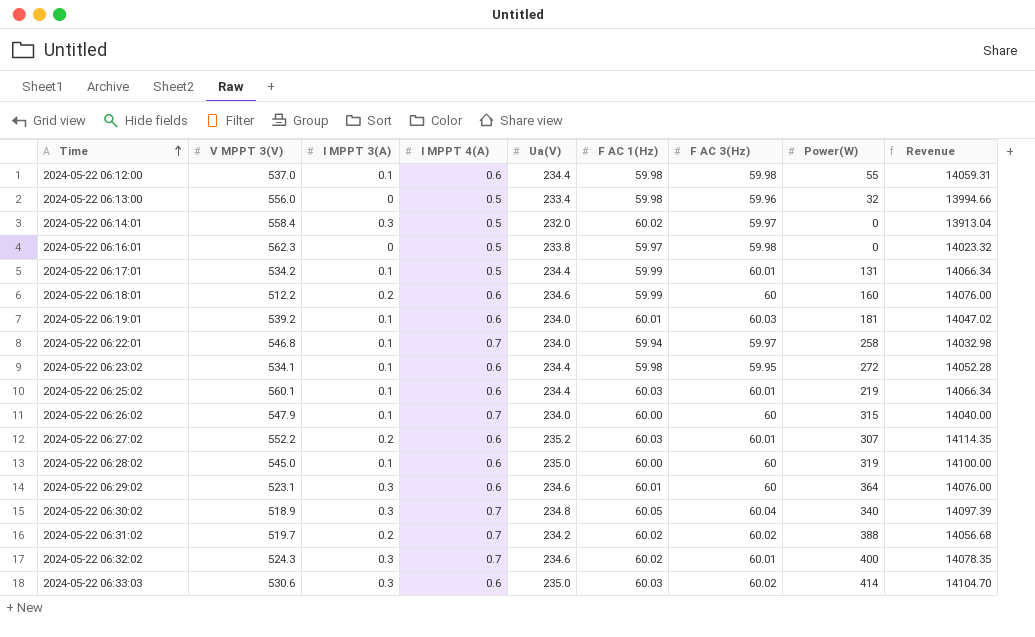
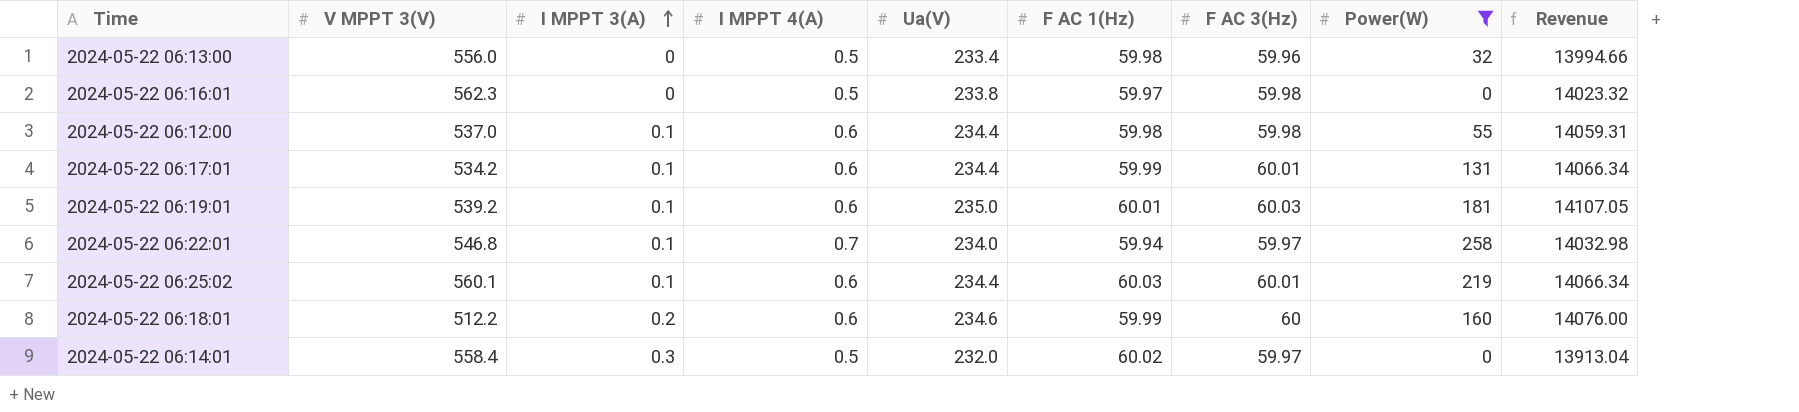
filter: none -> Power(W) <= 258
row order: Time ascending -> I MPPT 3(A) ascending
2024-05-22 06:17:01 | I MPPT 4(A): 0.5 -> 0.6
2024-05-22 06:19:01 | Ua(V): 234.0 -> 235.0
2024-05-22 06:19:01 | Revenue: 14047.02 -> 14107.05

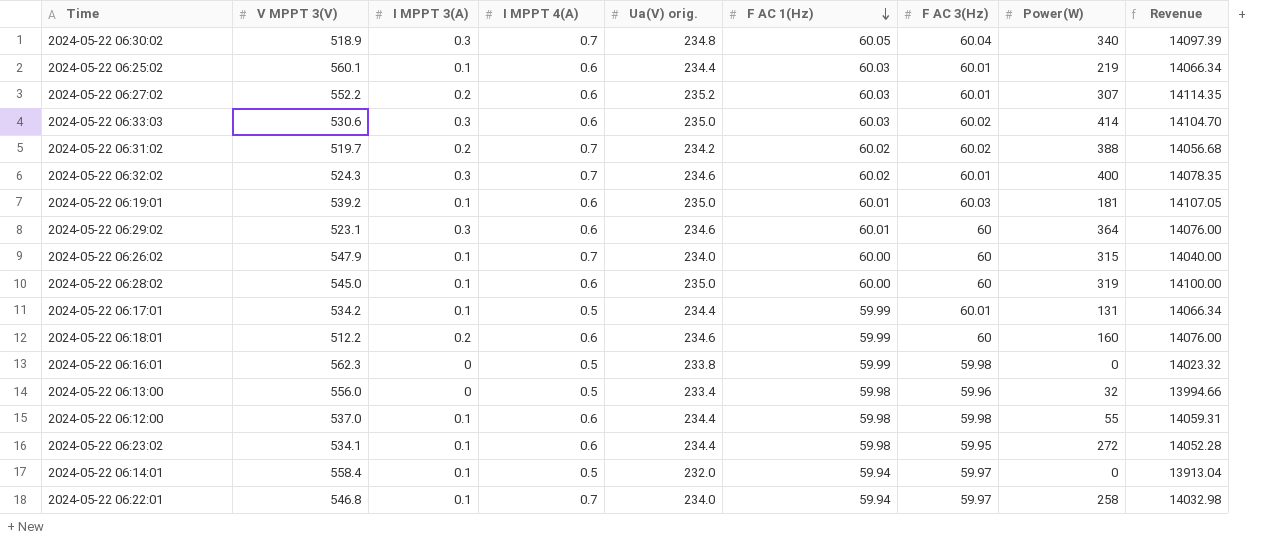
filter: Power(W) <= 258 -> none
row order: I MPPT 3(A) ascending -> F AC 1(Hz) descending
column name: Ua(V) -> Ua(V) orig.
2024-05-22 06:17:01 | I MPPT 4(A): 0.6 -> 0.5
2024-05-22 06:16:01 | F AC 1(Hz): 59.97 -> 59.99
2024-05-22 06:14:01 | I MPPT 3(A): 0.3 -> 0.1
2024-05-22 06:14:01 | F AC 1(Hz): 60.02 -> 59.94

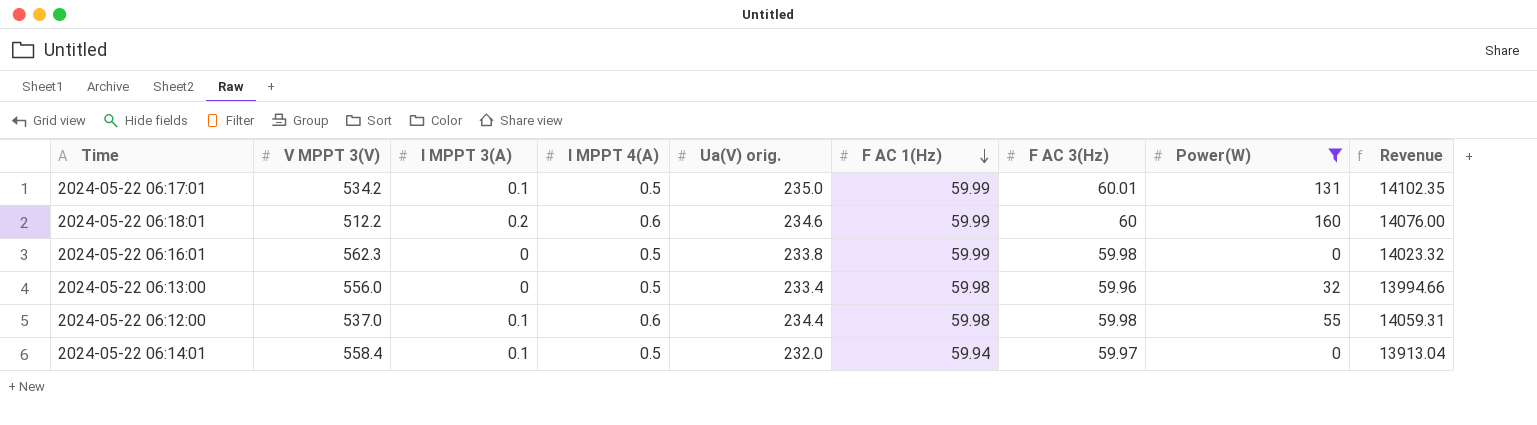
filter: none -> Power(W) <= 160
2024-05-22 06:17:01 | Ua(V) orig.: 234.4 -> 235.0
2024-05-22 06:17:01 | Revenue: 14066.34 -> 14102.35

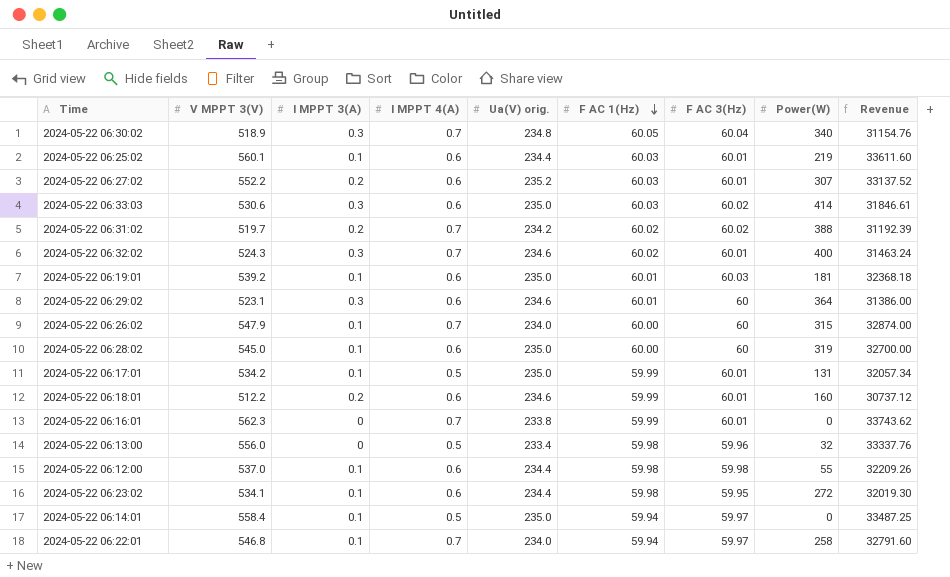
filter: Power(W) <= 160 -> none
column Revenue | formula: [Ua(V) orig.] * [F AC 3(Hz)] -> [V MPPT 3(V)] * [F AC 3(Hz)]
2024-05-22 06:18:01 | F AC 3(Hz): 60 -> 60.01
2024-05-22 06:16:01 | I MPPT 4(A): 0.5 -> 0.7
2024-05-22 06:16:01 | F AC 3(Hz): 59.98 -> 60.01
2024-05-22 06:14:01 | Ua(V) orig.: 232.0 -> 235.0

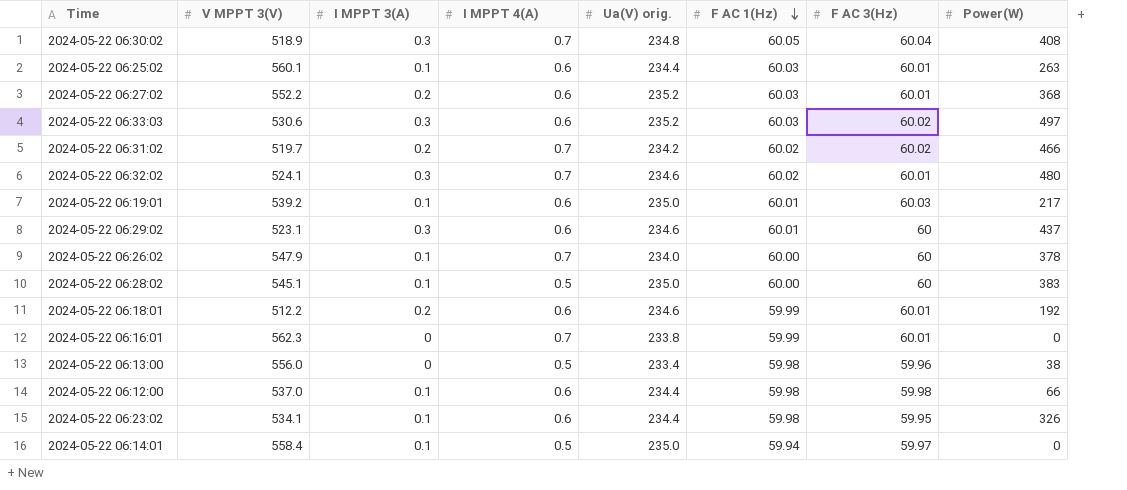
column Revenue | formula: [V MPPT 3(V)] * [F AC 3(Hz)] -> none
row 2024-05-22 06:17:01: 534.2 | 0.1 | 0.5 | 235.0 | 59.99 | 60.01 | 131 | 32057.34 -> none
row 2024-05-22 06:22:01: 546.8 | 0.1 | 0.7 | 234.0 | 59.94 | 59.97 | 258 | 32791.60 -> none
2024-05-22 06:30:02 | Power(W): 340 -> 408
2024-05-22 06:25:02 | Power(W): 219 -> 263
2024-05-22 06:27:02 | Power(W): 307 -> 368
2024-05-22 06:33:03 | Ua(V) orig.: 235.0 -> 235.2
2024-05-22 06:33:03 | Power(W): 414 -> 497
2024-05-22 06:31:02 | Power(W): 388 -> 466
2024-05-22 06:32:02 | V MPPT 3(V): 524.3 -> 524.1
2024-05-22 06:32:02 | Power(W): 400 -> 480
2024-05-22 06:19:01 | Power(W): 181 -> 217
2024-05-22 06:29:02 | Power(W): 364 -> 437
2024-05-22 06:26:02 | Power(W): 315 -> 378
2024-05-22 06:28:02 | V MPPT 3(V): 545.0 -> 545.1
2024-05-22 06:28:02 | I MPPT 4(A): 0.6 -> 0.5
2024-05-22 06:28:02 | Power(W): 319 -> 383
2024-05-22 06:18:01 | Power(W): 160 -> 192
2024-05-22 06:13:00 | Power(W): 32 -> 38
2024-05-22 06:12:00 | Power(W): 55 -> 66
2024-05-22 06:23:02 | Power(W): 272 -> 326

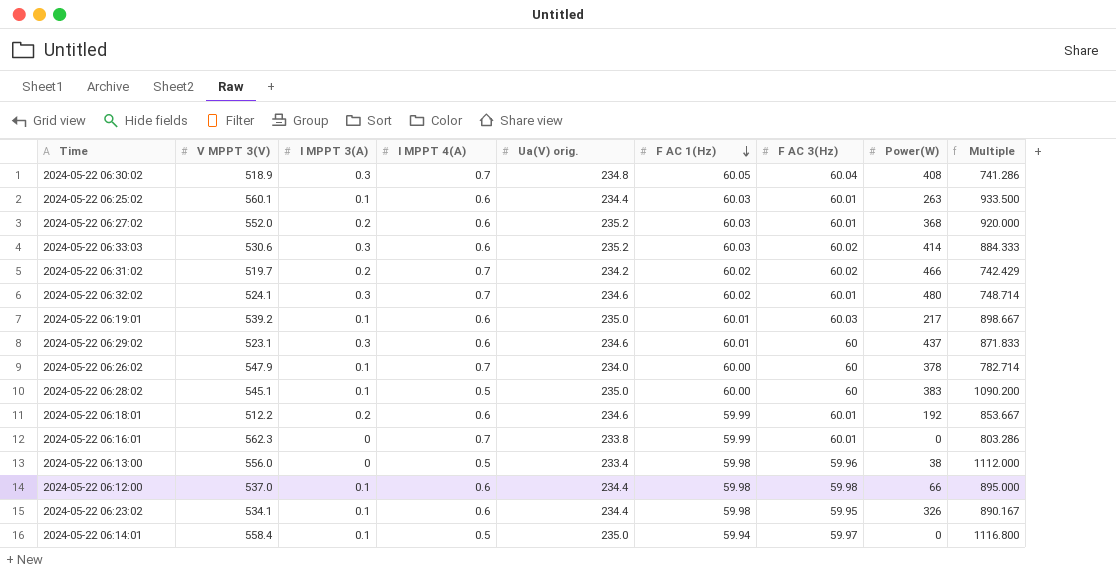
column Multiple | formula: none -> [V MPPT 3(V)] / [I MPPT 4(A)]
2024-05-22 06:27:02 | V MPPT 3(V): 552.2 -> 552.0
2024-05-22 06:33:03 | Power(W): 497 -> 414

